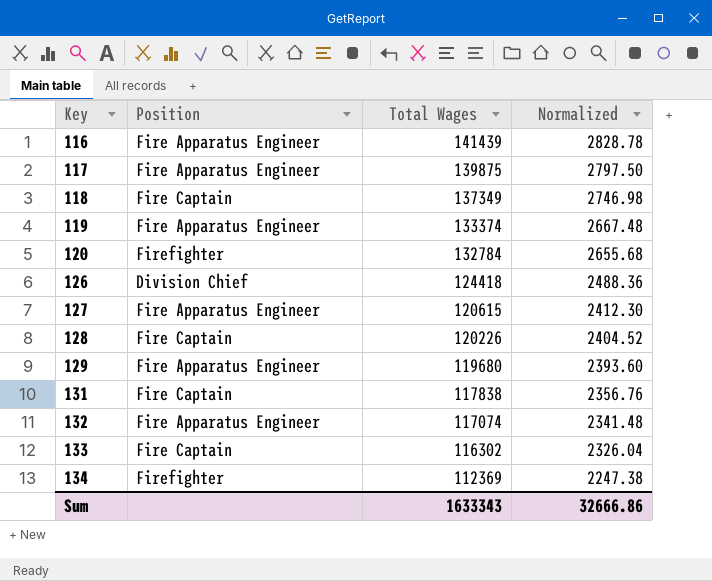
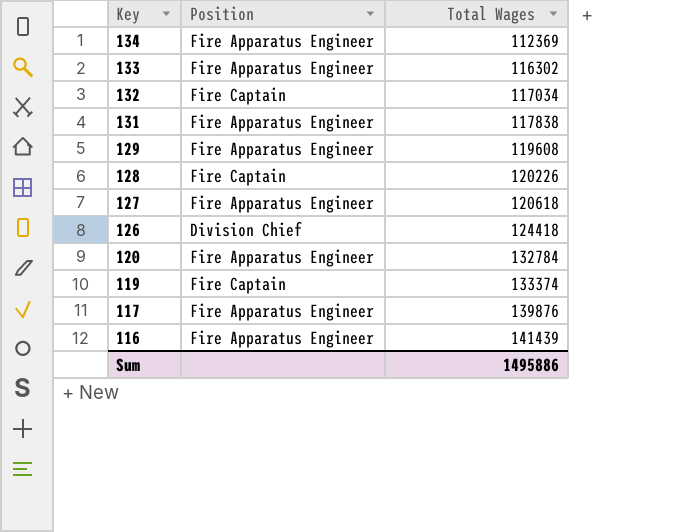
row order: Key ascending -> Key descending
column Normalized | formula: [Total Wages] * 0.02 -> none
row 118: Fire Captain | 137349 | 2746.98 -> none
134 | Position: Firefighter -> Fire Apparatus Engineer
133 | Position: Fire Captain -> Fire Apparatus Engineer
132 | Position: Fire Apparatus Engineer -> Fire Captain
132 | Total Wages: 117074 -> 117034
131 | Position: Fire Captain -> Fire Apparatus Engineer
129 | Total Wages: 119680 -> 119608
127 | Total Wages: 120615 -> 120618
120 | Position: Firefighter -> Fire Apparatus Engineer
119 | Position: Fire Apparatus Engineer -> Fire Captain
117 | Total Wages: 139875 -> 139876
Sum | Total Wages: 1633343 -> 1495886

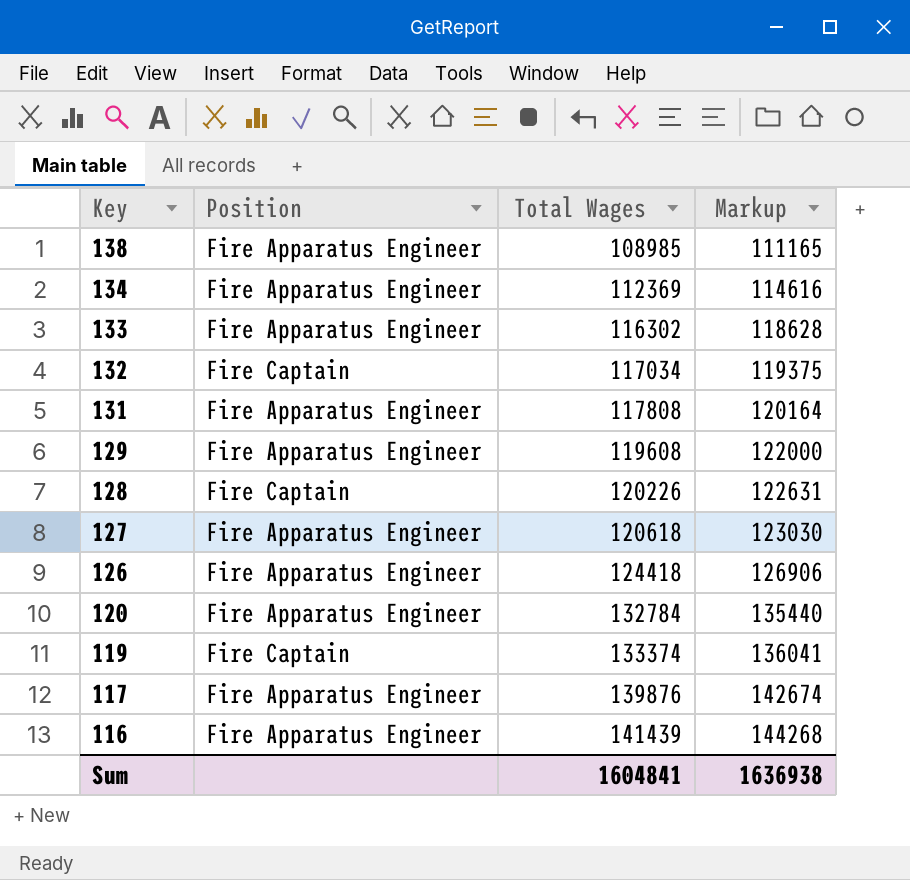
column Markup | formula: none -> [Total Wages] * 1.02
row 138: none -> Fire Apparatus Engineer | 108985 | 111165
131 | Total Wages: 117838 -> 117808
126 | Position: Division Chief -> Fire Apparatus Engineer
Sum | Total Wages: 1495886 -> 1604841

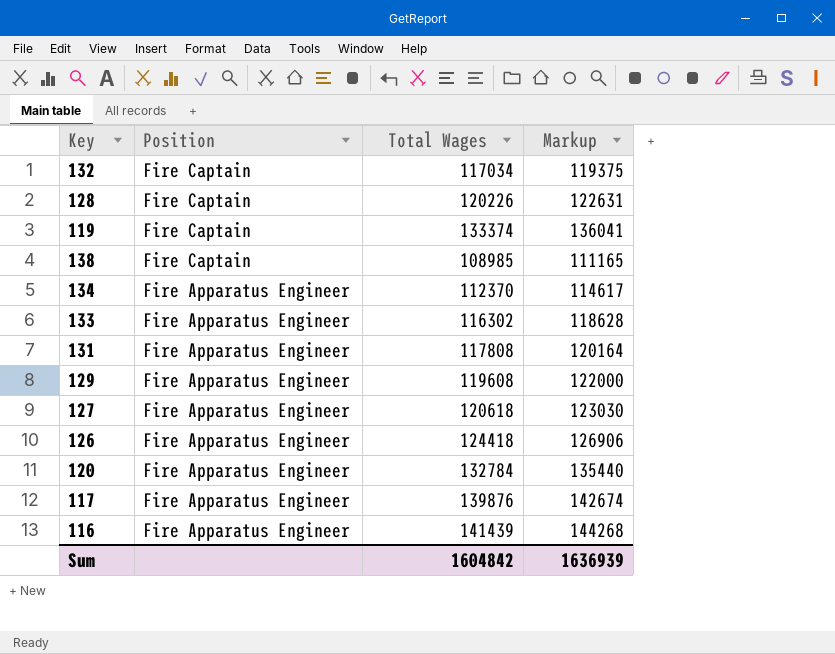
row order: Key descending -> Position descending
138 | Position: Fire Apparatus Engineer -> Fire Captain
134 | Total Wages: 112369 -> 112370
134 | Markup: 114616 -> 114617
Sum | Total Wages: 1604841 -> 1604842
Sum | Markup: 1636938 -> 1636939

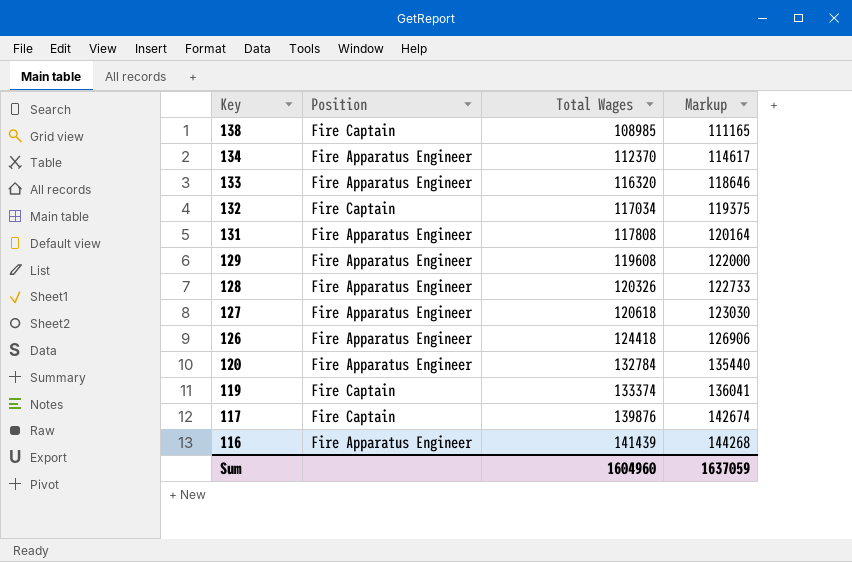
row order: Position descending -> Key descending
133 | Total Wages: 116302 -> 116320
133 | Markup: 118628 -> 118646
128 | Position: Fire Captain -> Fire Apparatus Engineer
128 | Total Wages: 120226 -> 120326
128 | Markup: 122631 -> 122733
117 | Position: Fire Apparatus Engineer -> Fire Captain
Sum | Total Wages: 1604842 -> 1604960
Sum | Markup: 1636939 -> 1637059

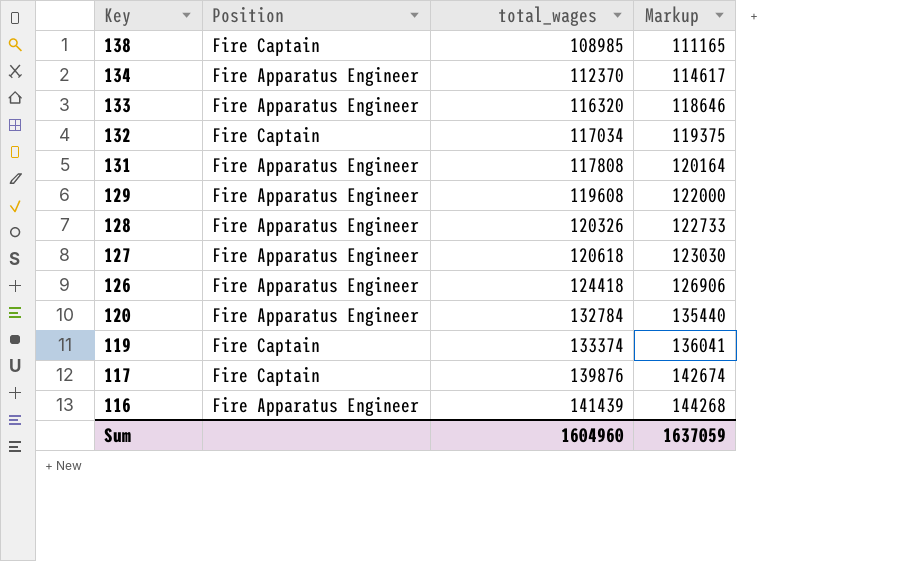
column name: Total Wages -> total_wages

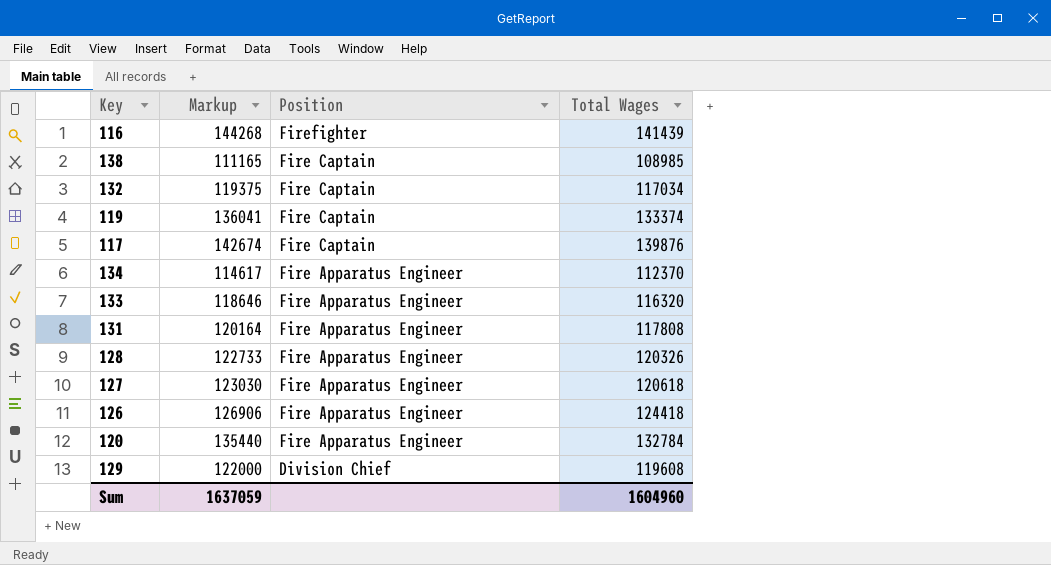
row order: Key descending -> Position descending
column Markup | position: 4 -> 2
column name: total_wages -> Total Wages
116 | Position: Fire Apparatus Engineer -> Firefighter
129 | Position: Fire Apparatus Engineer -> Division Chief

